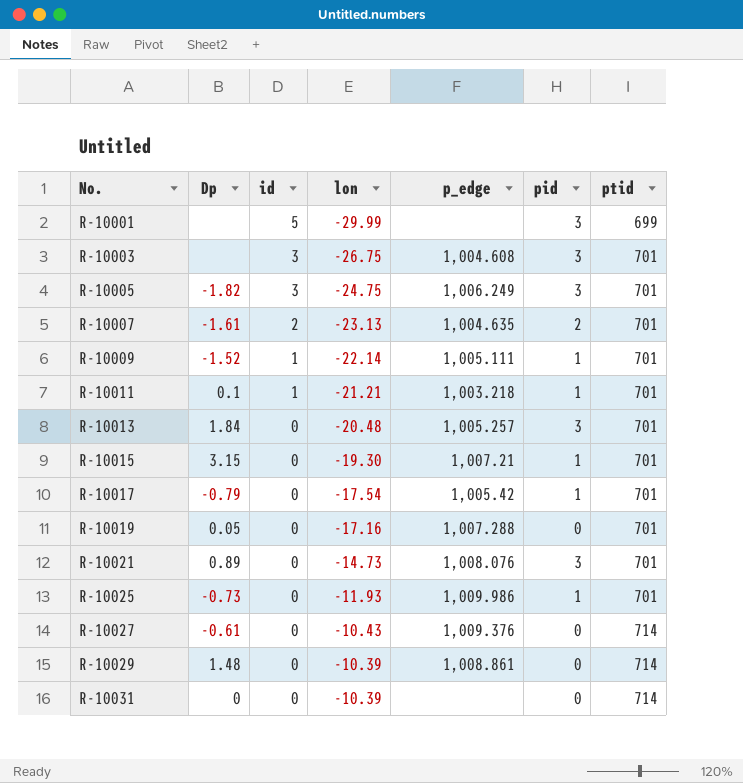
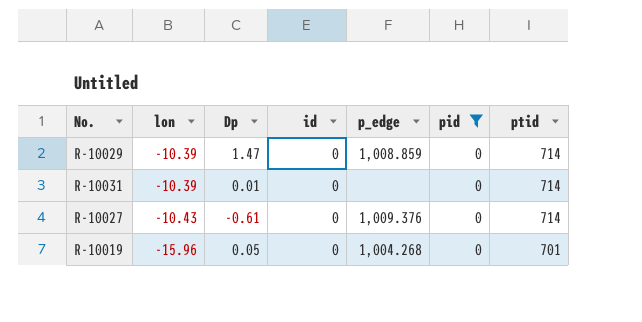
filter: none -> pid = 0
row order: No. ascending -> lon descending
column lon | position: 4 -> 2
R-10029 | Dp: 1.48 -> 1.47
R-10029 | p_edge: 1,008.861 -> 1,008.859
R-10031 | Dp: 0 -> 0.01
R-10019 | lon: -17.16 -> -15.96
R-10019 | p_edge: 1,007.288 -> 1,004.268

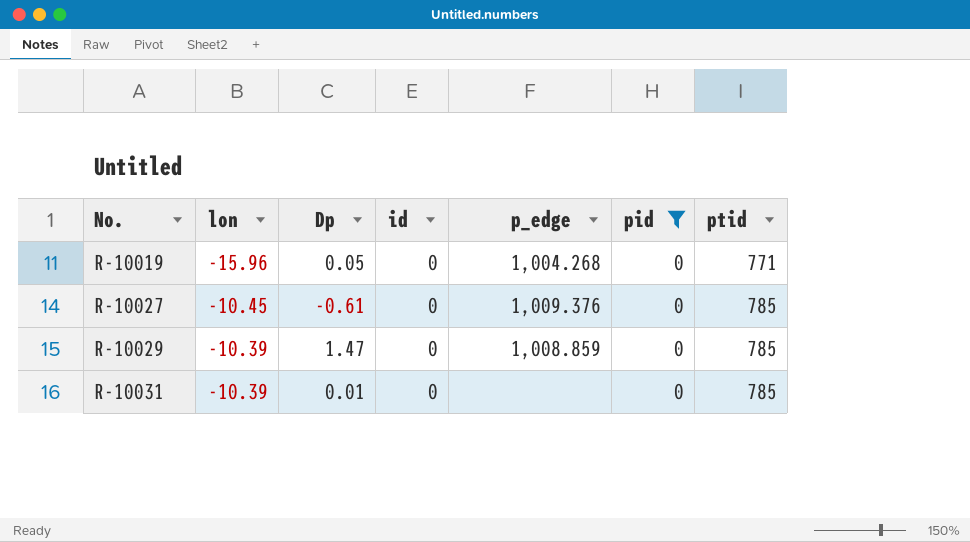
row order: lon descending -> No. ascending
R-10019 | ptid: 701 -> 771
R-10027 | lon: -10.43 -> -10.45
R-10027 | ptid: 714 -> 785
R-10029 | ptid: 714 -> 785
R-10031 | ptid: 714 -> 785

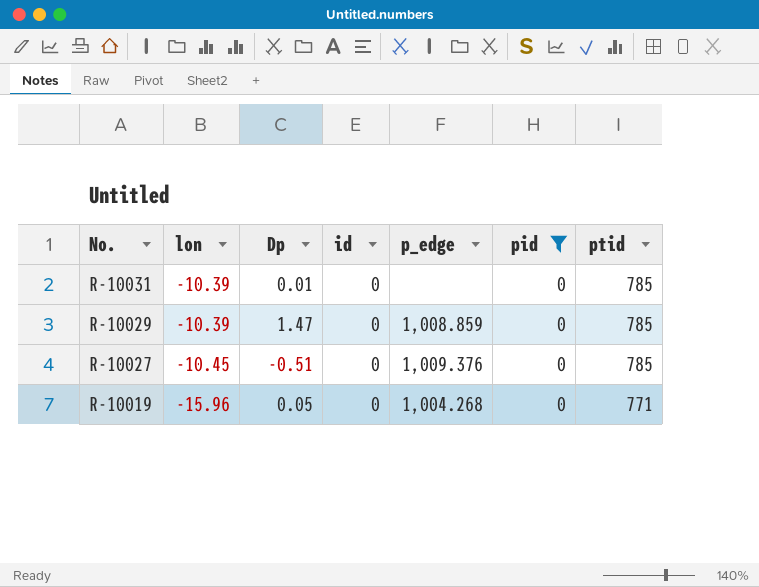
row order: No. ascending -> No. descending
R-10027 | Dp: -0.61 -> -0.51

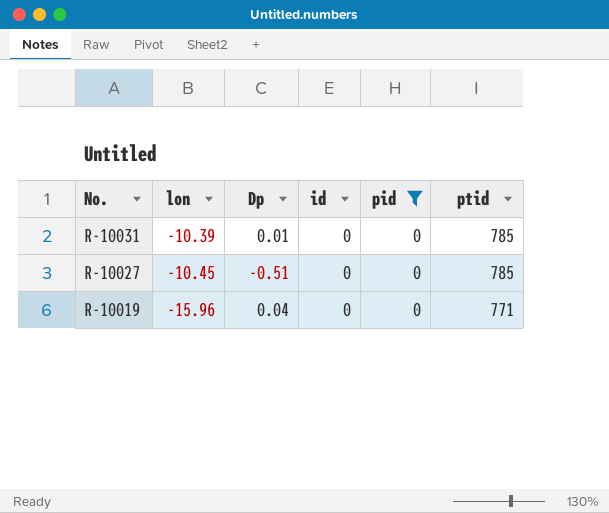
column p_edge | position: 5 -> none
row R-10029: -10.39 | 1.47 | 0 | 1,008.859 | 0 | 785 -> none
R-10019 | Dp: 0.05 -> 0.04

